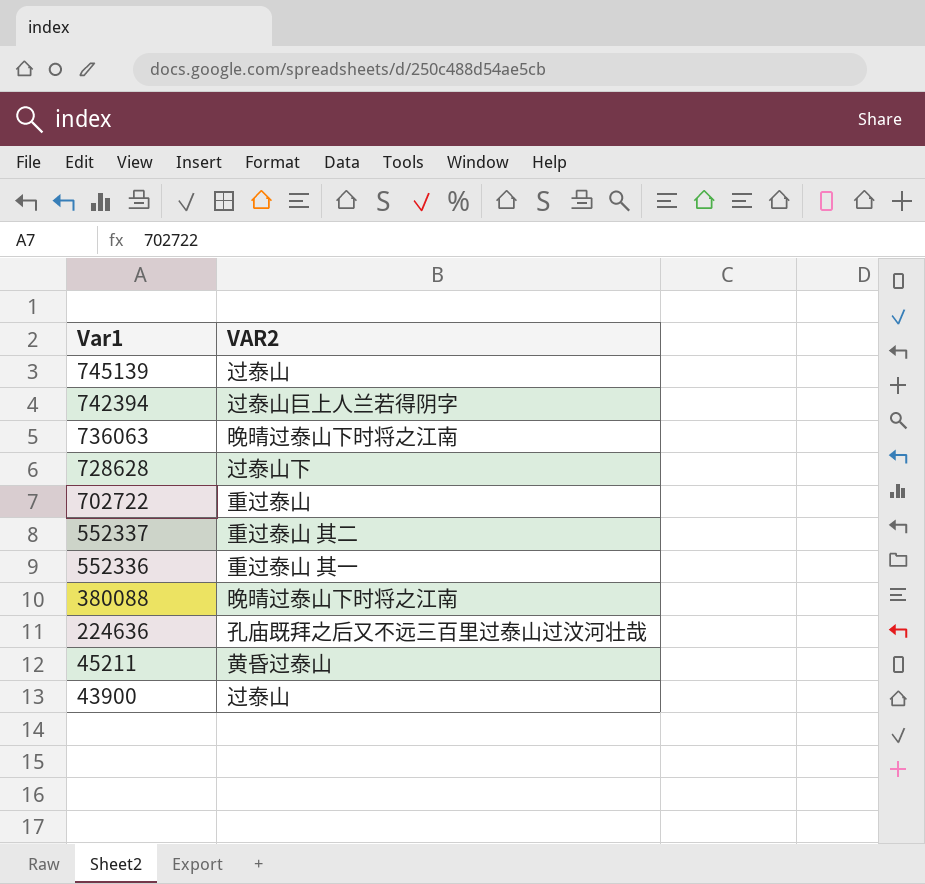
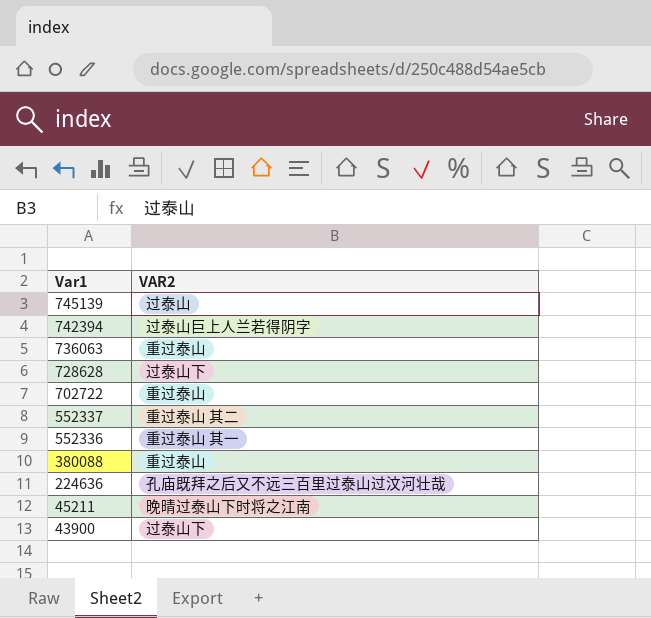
736063 | VAR2: 晚晴过泰山下时将之江南 -> 重过泰山
380088 | VAR2: 晚晴过泰山下时将之江南 -> 重过泰山
45211 | VAR2: 黄昏过泰山 -> 晚晴过泰山下时将之江南
43900 | VAR2: 过泰山 -> 过泰山下

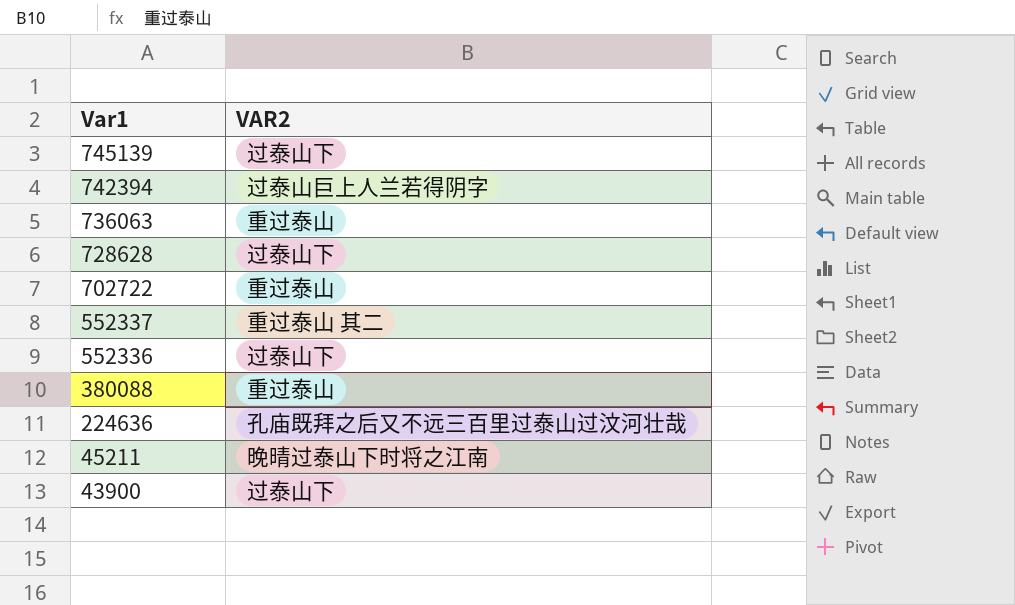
745139 | VAR2: 过泰山 -> 过泰山下
552336 | VAR2: 重过泰山 其一 -> 过泰山下

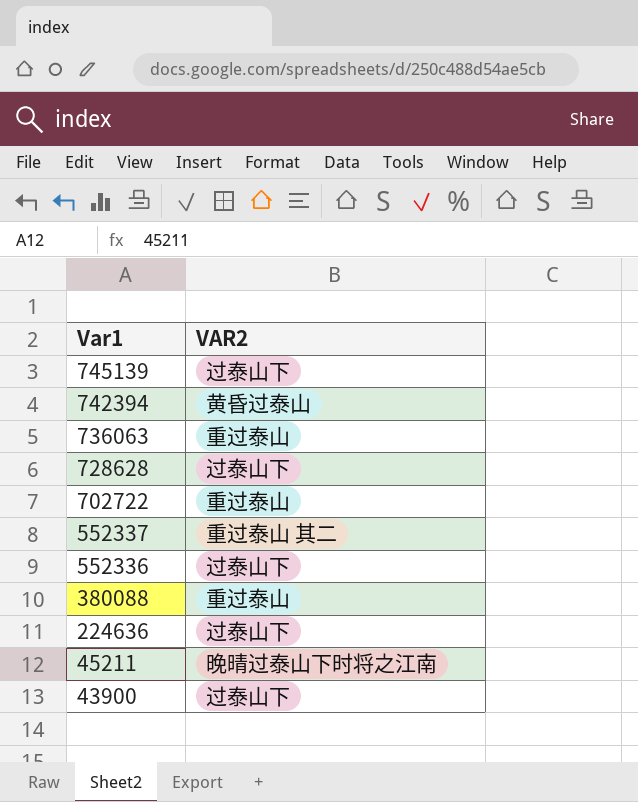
742394 | VAR2: 过泰山巨上人兰若得阴字 -> 黄昏过泰山
224636 | VAR2: 孔庙既拜之后又不远三百里过泰山过汶河壮哉 -> 过泰山下

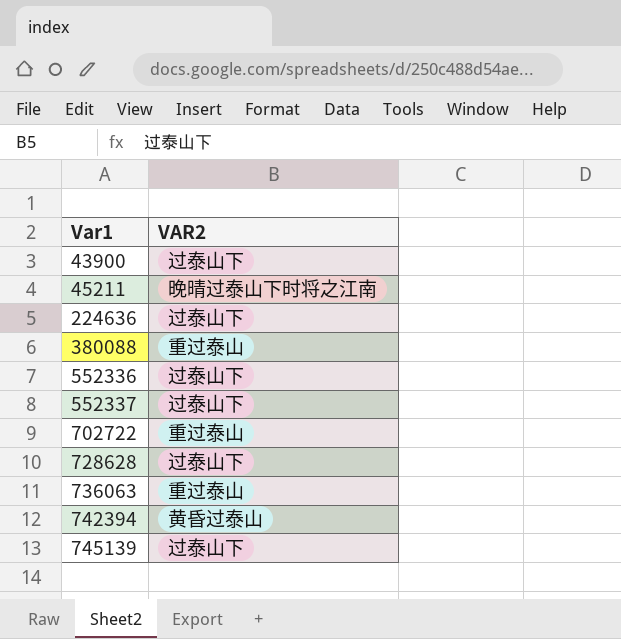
row order: Var1 descending -> Var1 ascending
552337 | VAR2: 重过泰山 其二 -> 过泰山下

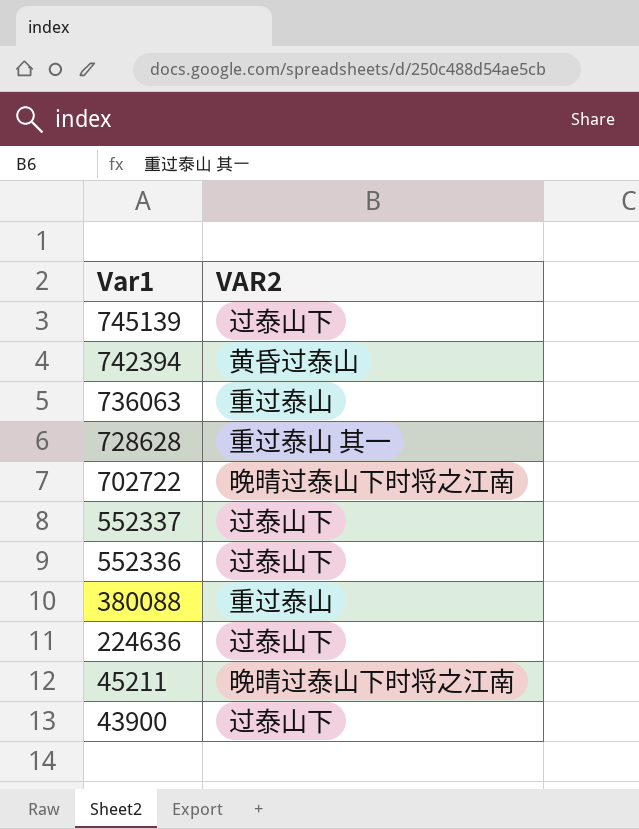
row order: Var1 ascending -> Var1 descending
728628 | VAR2: 过泰山下 -> 重过泰山 其一
702722 | VAR2: 重过泰山 -> 晚晴过泰山下时将之江南

